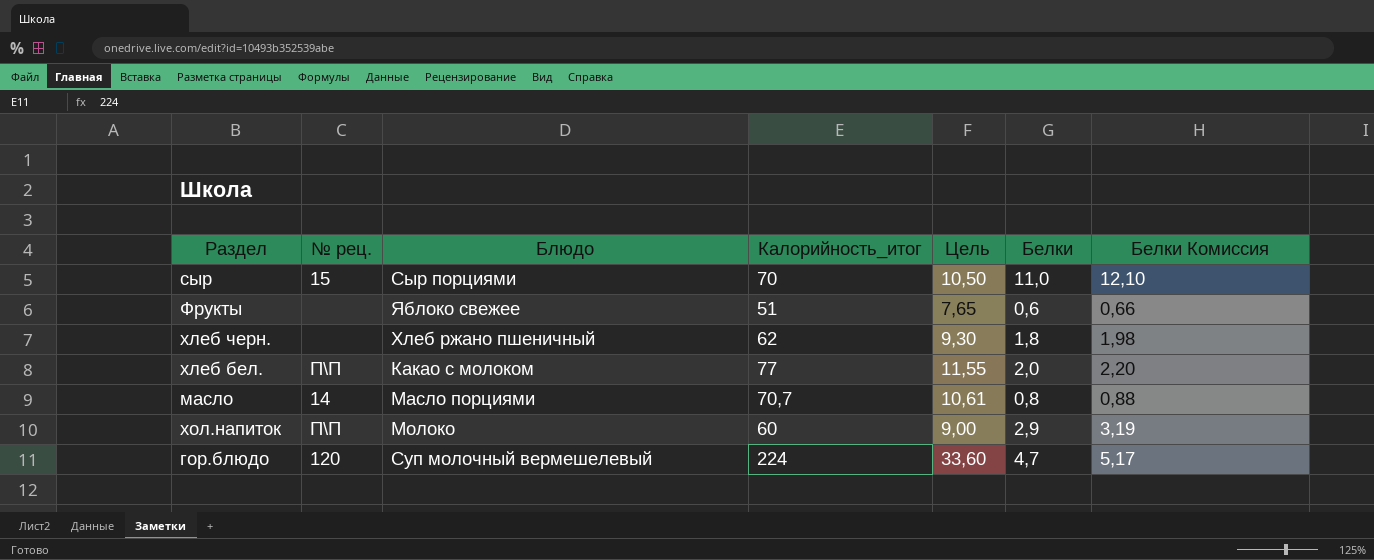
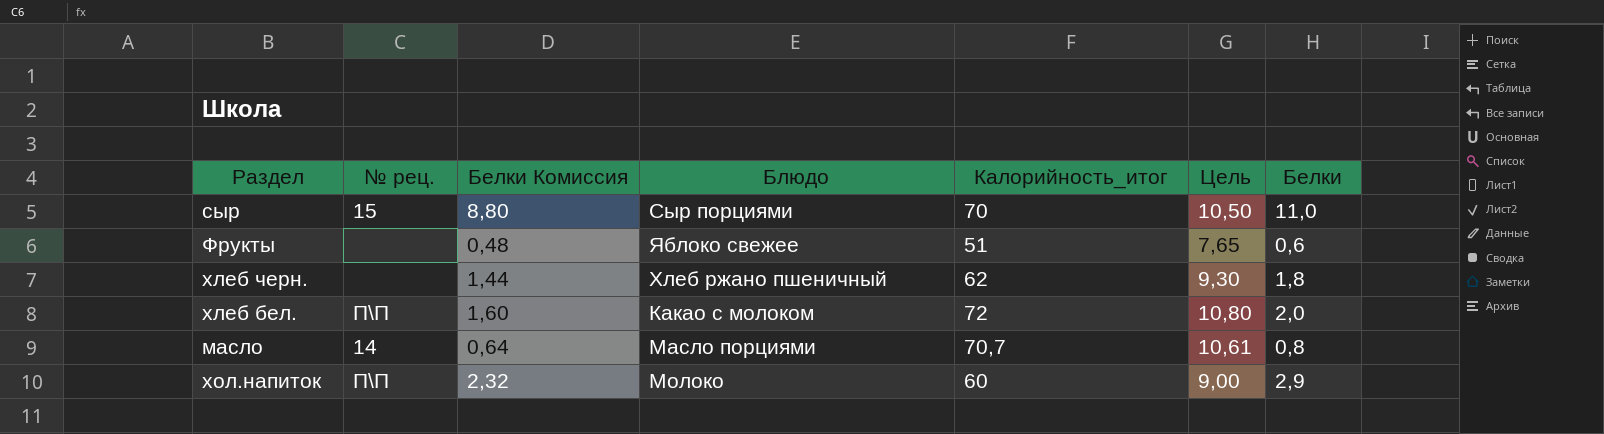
column Белки Комиссия | formula: [Белки] * 1,1 -> [Белки] * 0,8
column Белки Комиссия | position: 7 -> 3
row гор.блюдо: 120 | Суп молочный вермешелевый | 224 | 33,60 | 4,7 | 5,17 -> none
хлеб бел. | Калорийность_итог: 77 -> 72
хлеб бел. | Цель: 11,55 -> 10,80

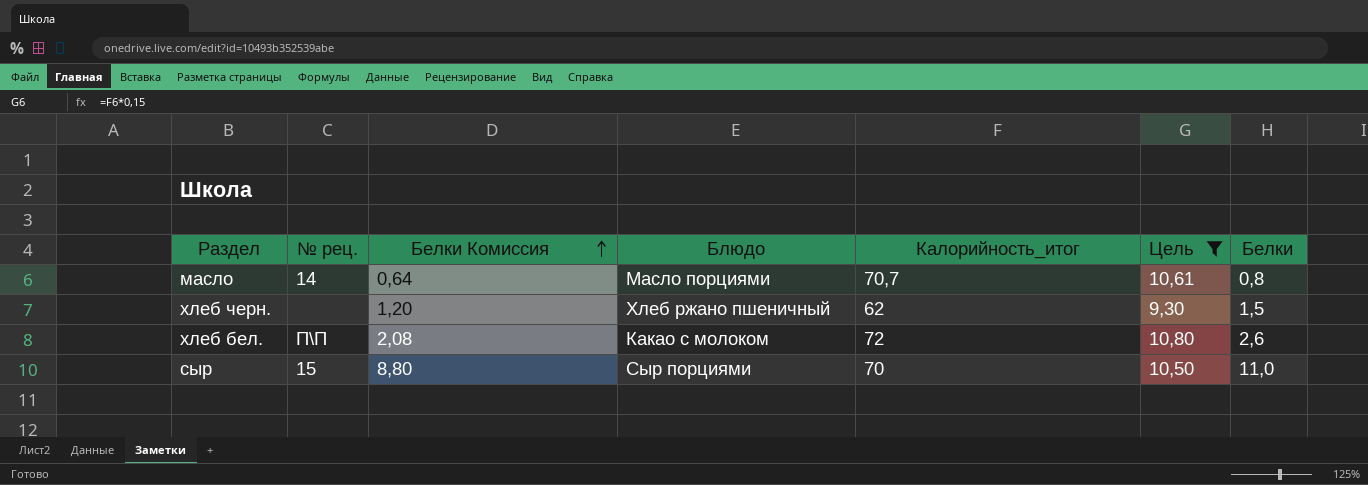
filter: none -> Цель >= 9,30
row order: none -> Белки Комиссия ascending
хлеб черн. | Белки Комиссия: 1,44 -> 1,20
хлеб черн. | Белки: 1,8 -> 1,5
хлеб бел. | Белки Комиссия: 1,60 -> 2,08
хлеб бел. | Белки: 2,0 -> 2,6

